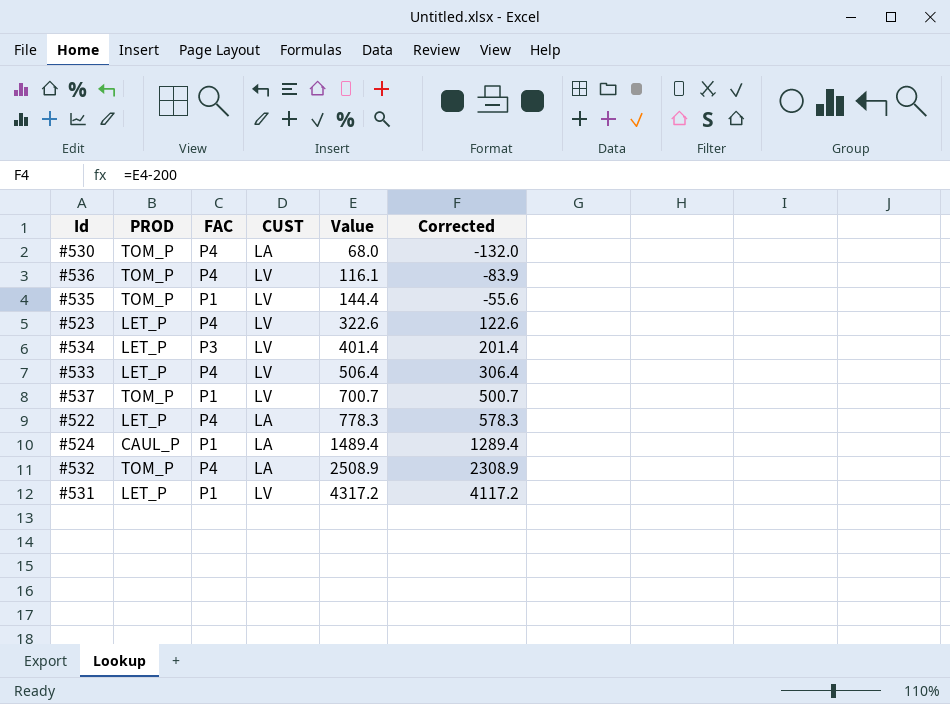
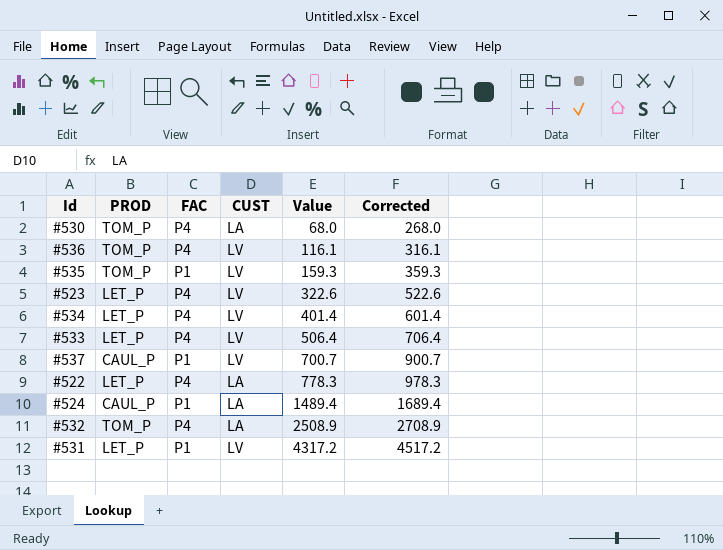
column Corrected | formula: [Value] - 200 -> [Value] + 200
#535 | Value: 144.4 -> 159.3
#534 | FAC: P3 -> P4
#537 | PROD: TOM_P -> CAUL_P

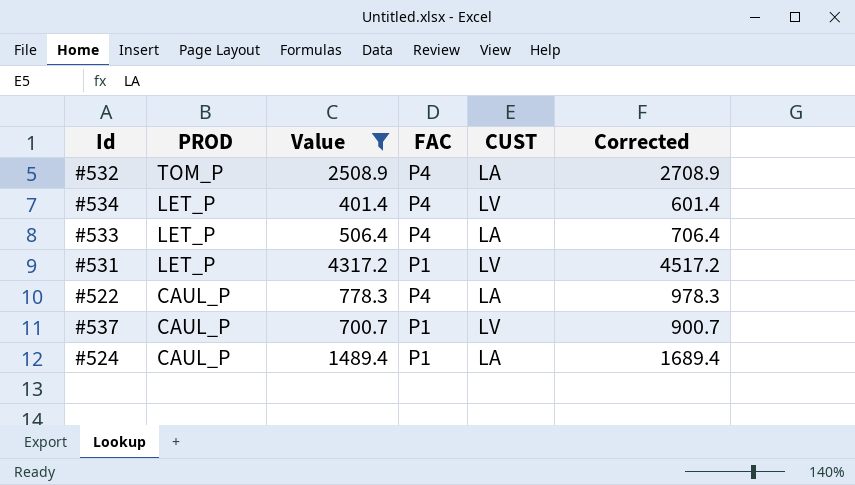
filter: none -> Value >= 401.4
row order: Value ascending -> PROD descending
column Value | position: 5 -> 3
#533 | CUST: LV -> LA
#522 | PROD: LET_P -> CAUL_P

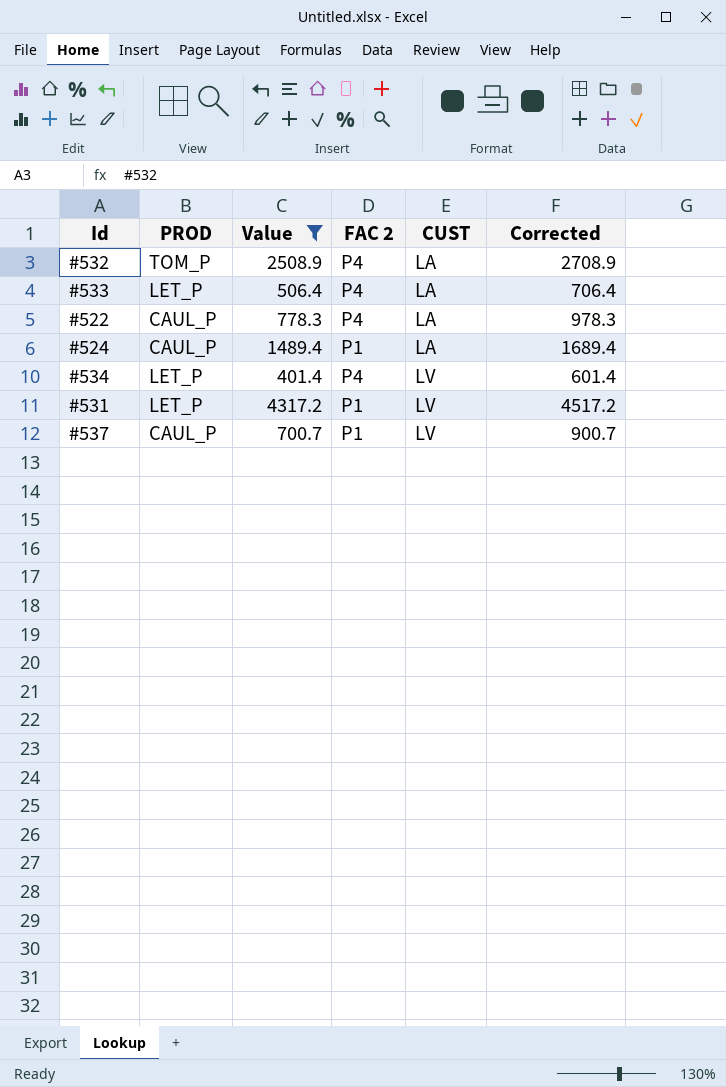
row order: PROD descending -> CUST ascending
column name: FAC -> FAC 2

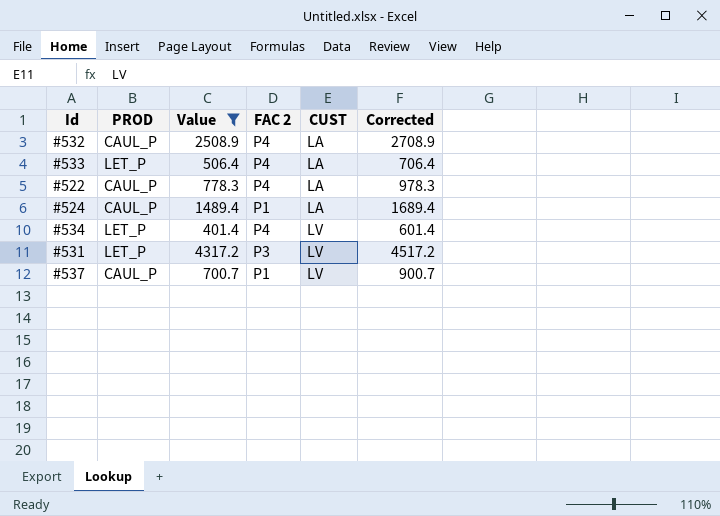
#532 | PROD: TOM_P -> CAUL_P
#531 | FAC 2: P1 -> P3

